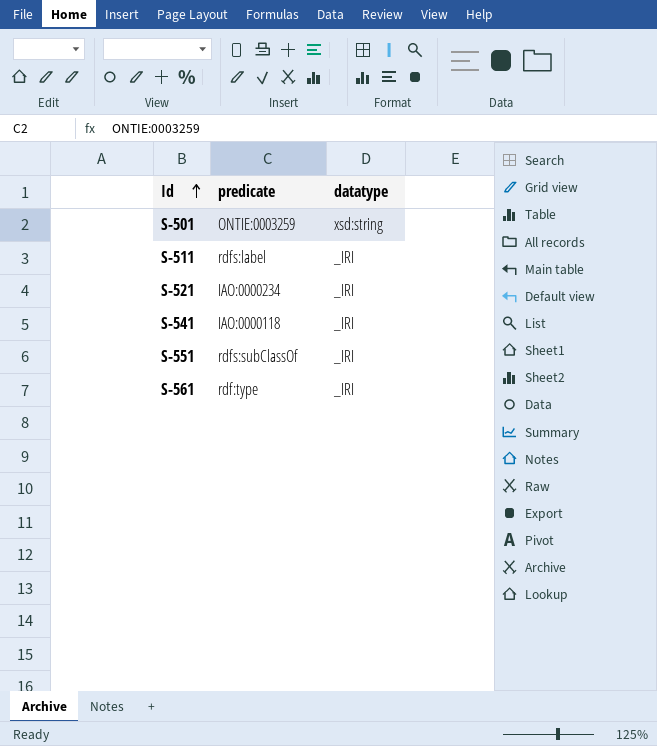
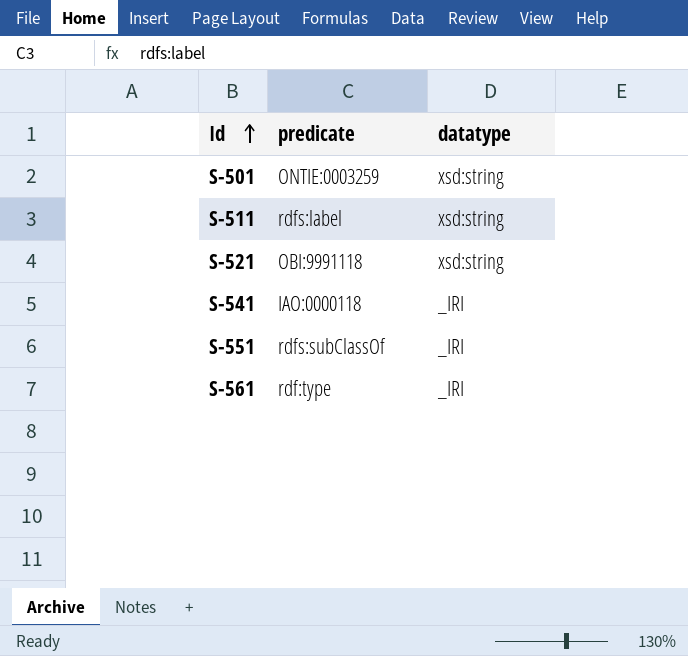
S-511 | datatype: _IRI -> xsd:string
S-521 | predicate: IAO:0000234 -> OBI:9991118
S-521 | datatype: _IRI -> xsd:string

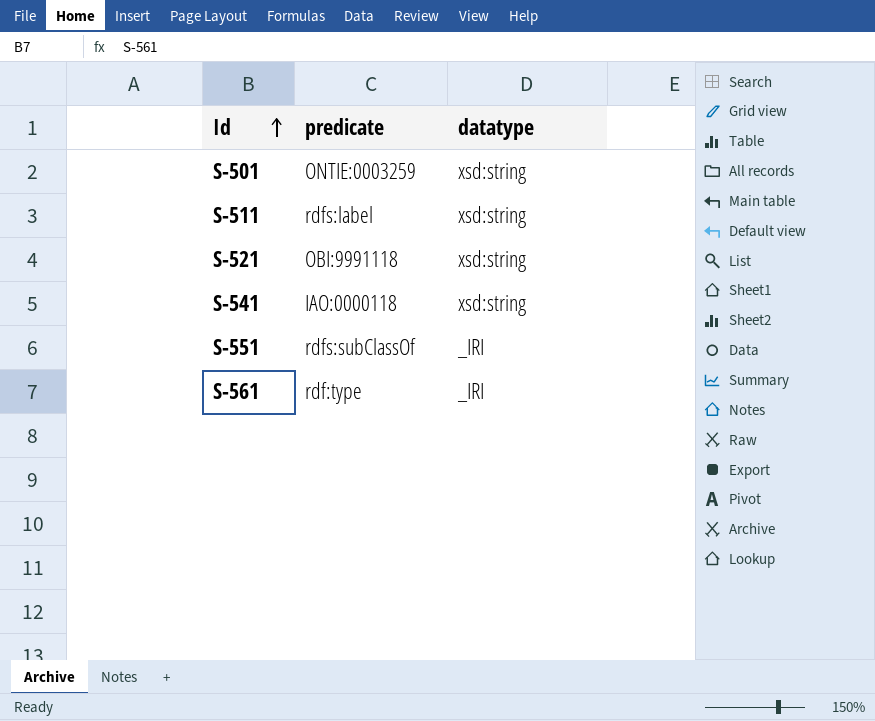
S-541 | datatype: _IRI -> xsd:string

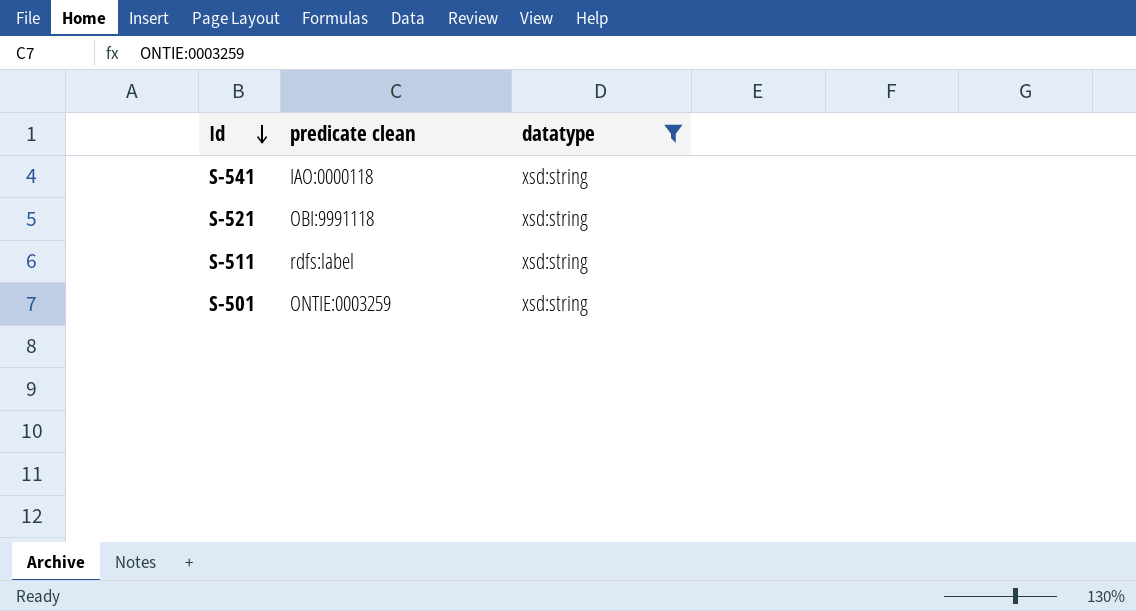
filter: none -> datatype = xsd:string
row order: Id ascending -> Id descending
column name: predicate -> predicate clean

